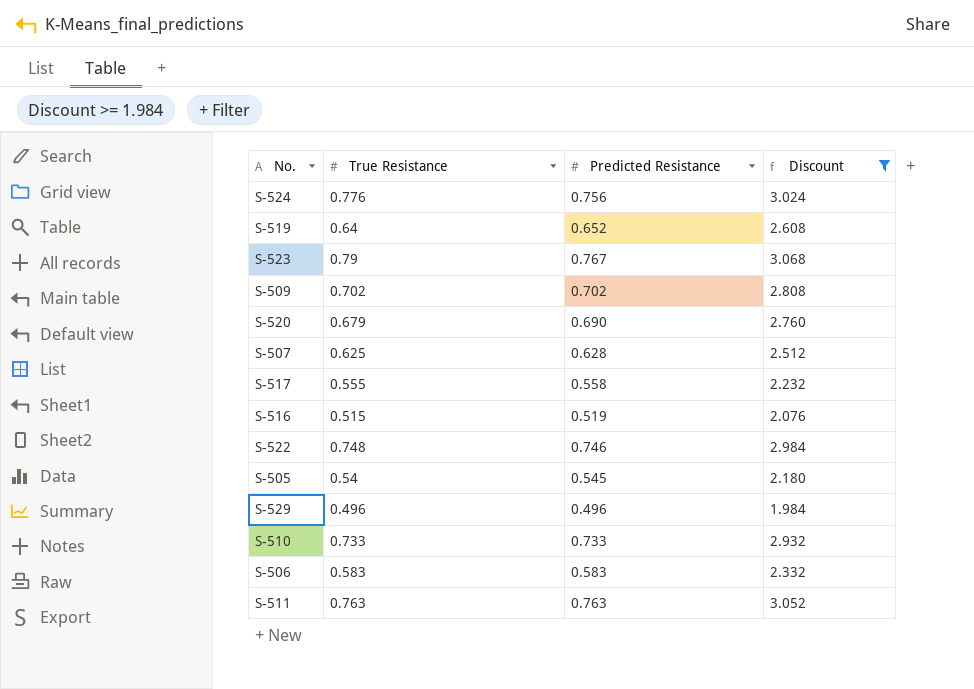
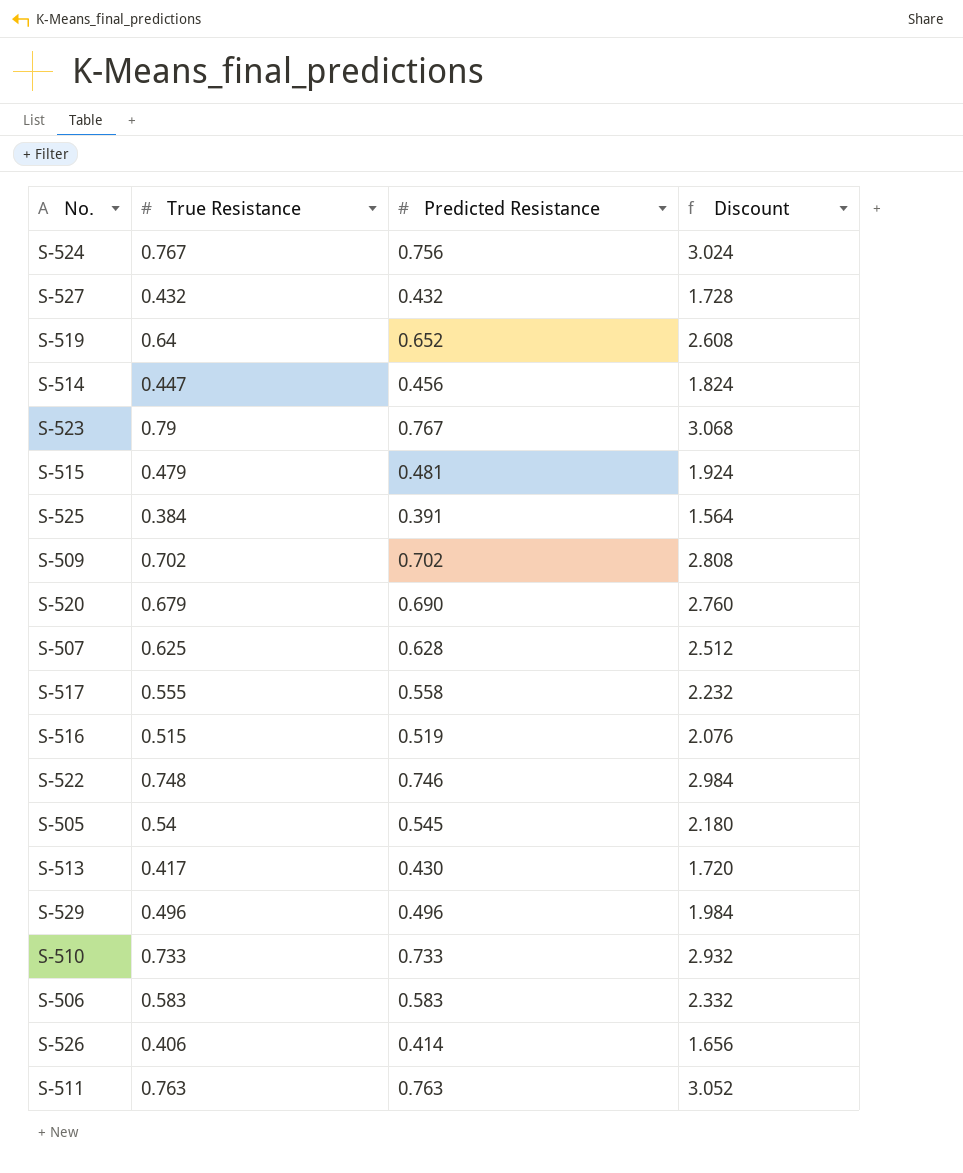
filter: Discount >= 1.984 -> none
S-524 | True Resistance: 0.776 -> 0.767

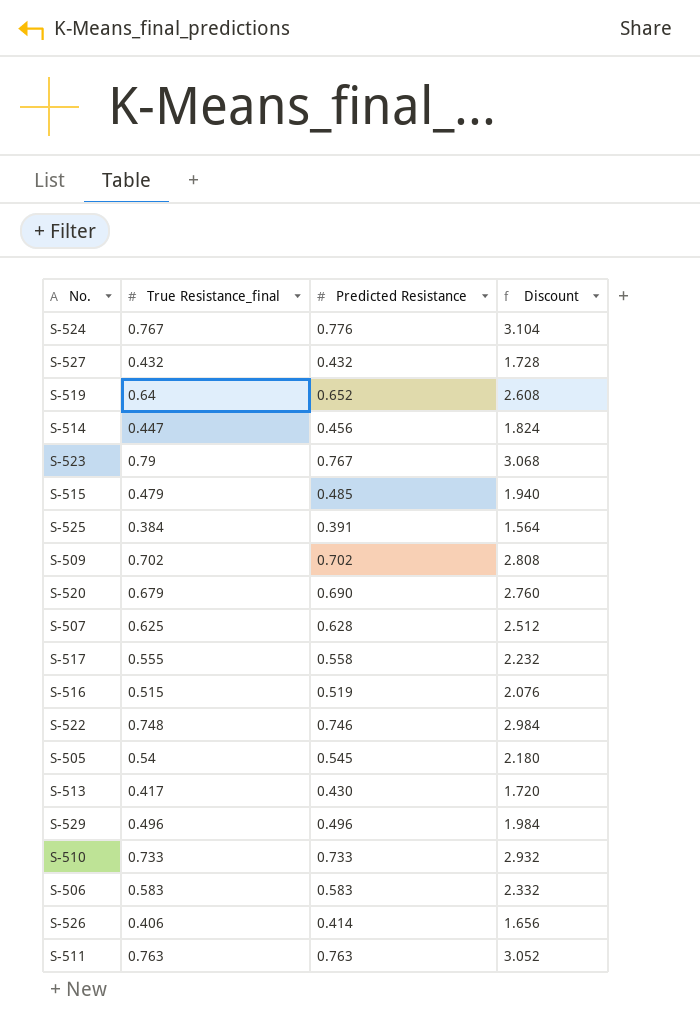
column name: True Resistance -> True Resistance_final
S-524 | Predicted Resistance: 0.756 -> 0.776
S-524 | Discount: 3.024 -> 3.104
S-515 | Predicted Resistance: 0.481 -> 0.485
S-515 | Discount: 1.924 -> 1.940

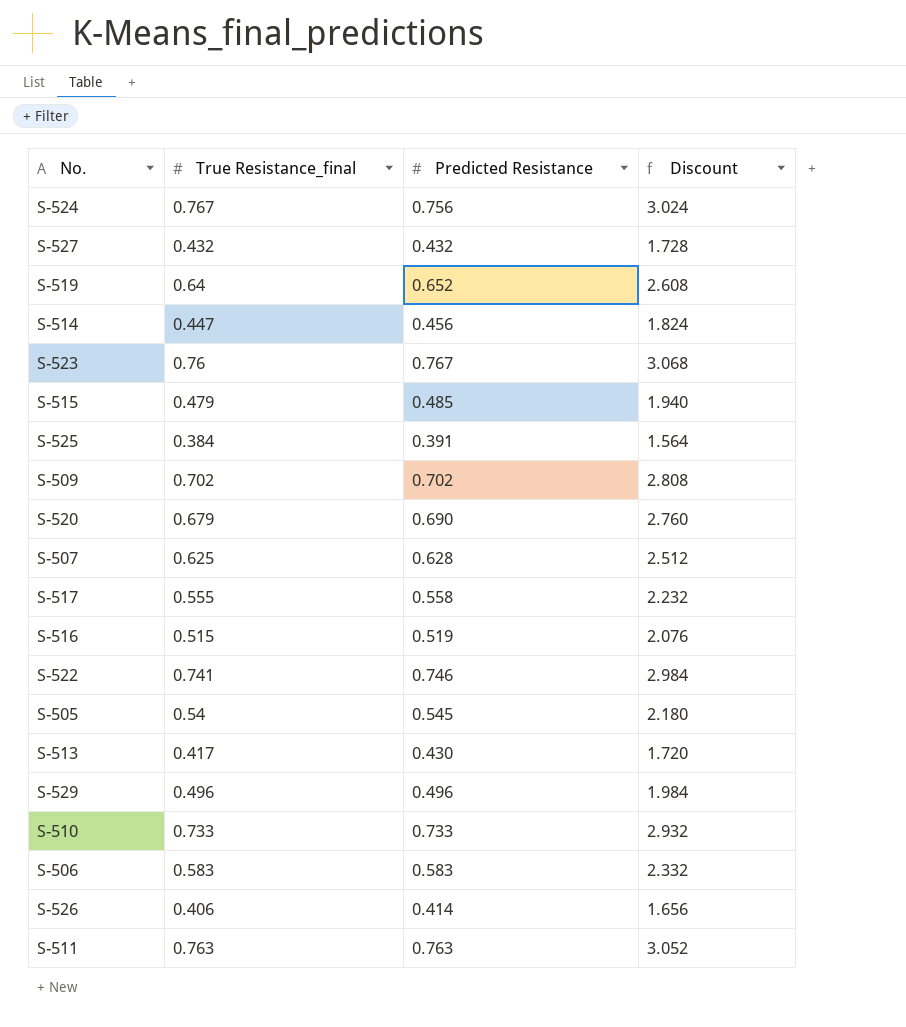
S-524 | Predicted Resistance: 0.776 -> 0.756
S-524 | Discount: 3.104 -> 3.024
S-523 | True Resistance_final: 0.79 -> 0.76
S-522 | True Resistance_final: 0.748 -> 0.741

